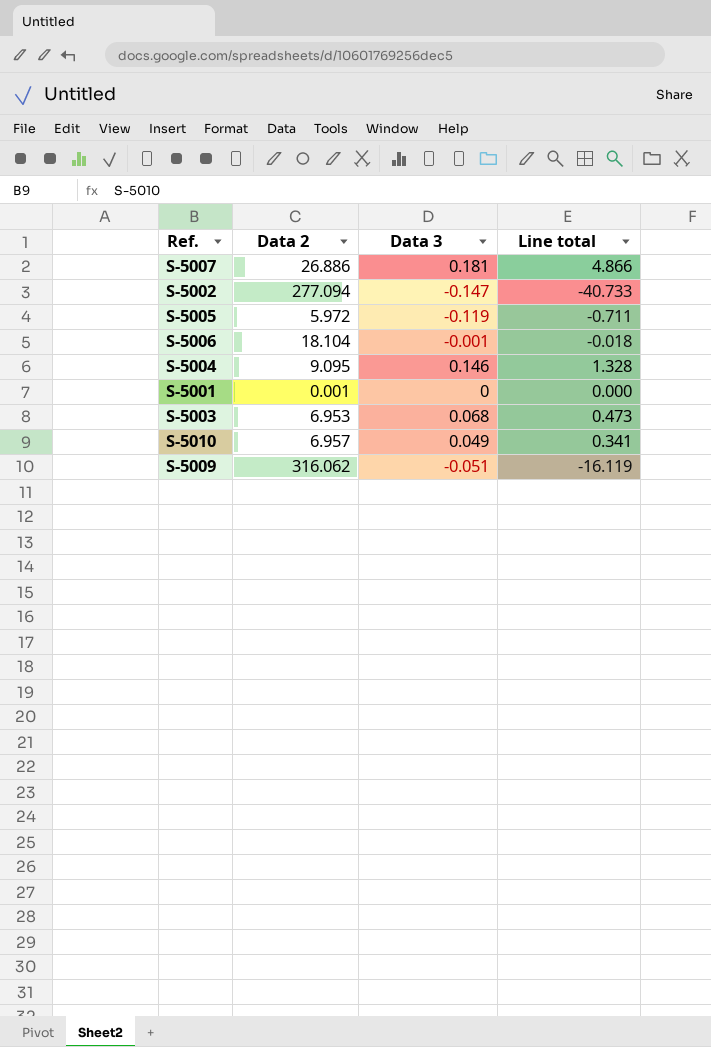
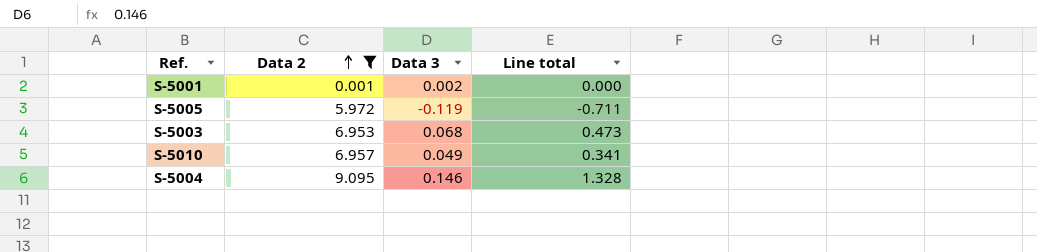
filter: none -> Data 2 <= 9.095
row order: none -> Data 2 ascending
S-5001 | Data 3: 0 -> 0.002

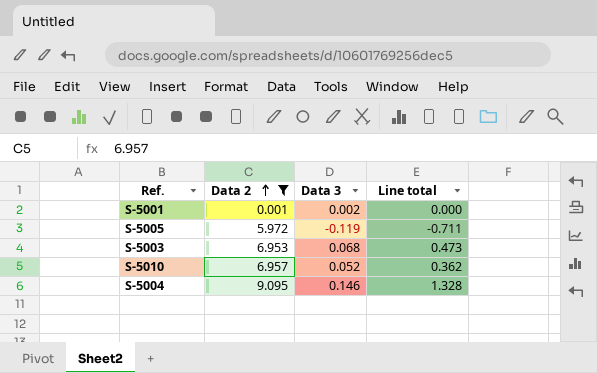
S-5010 | Data 3: 0.049 -> 0.052
S-5010 | Line total: 0.341 -> 0.362

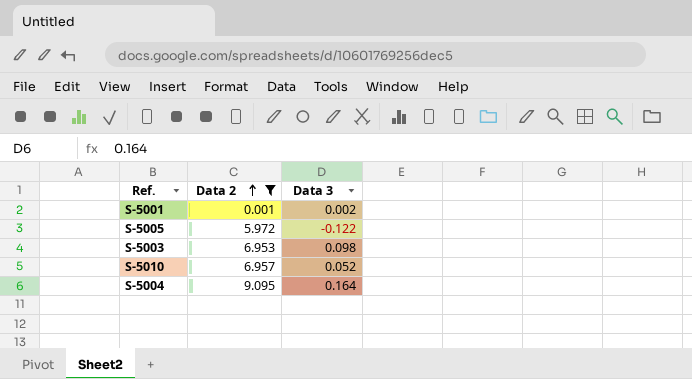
column Line total | formula: [Data 2] * [Data 3] -> none
S-5005 | Data 3: -0.119 -> -0.122
S-5003 | Data 3: 0.068 -> 0.098
S-5004 | Data 3: 0.146 -> 0.164

